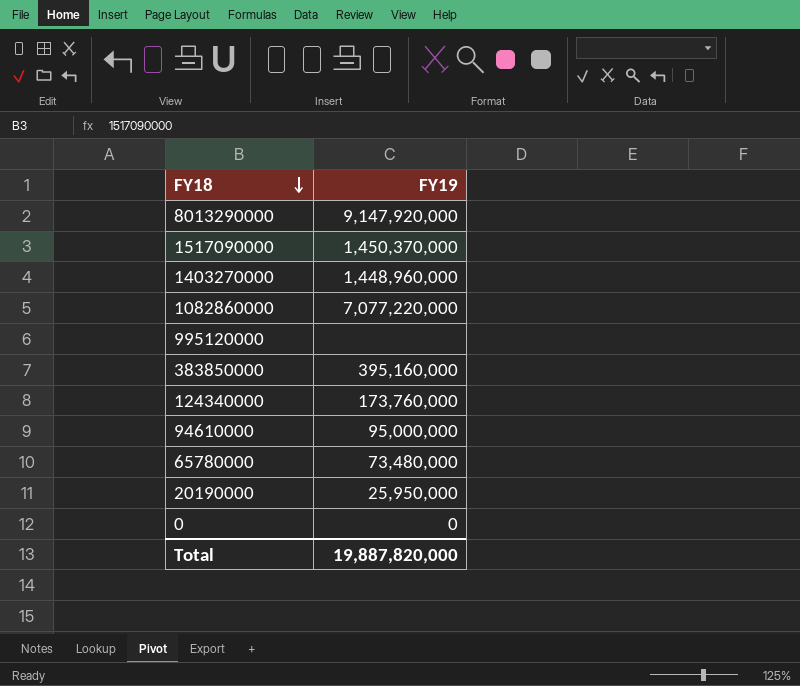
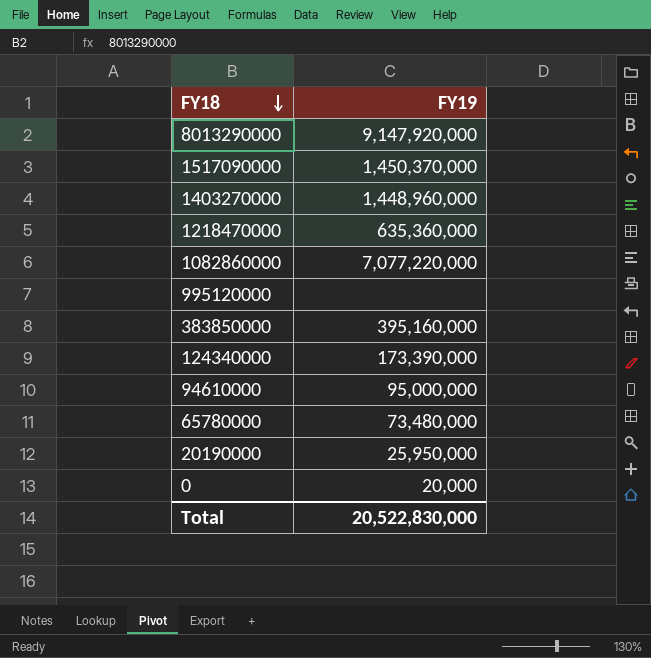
row 1218470000: none -> 635,360,000
124340000 | FY19: 173,760,000 -> 173,390,000
0 | FY19: 0 -> 20,000
Total | FY19: 19,887,820,000 -> 20,522,830,000

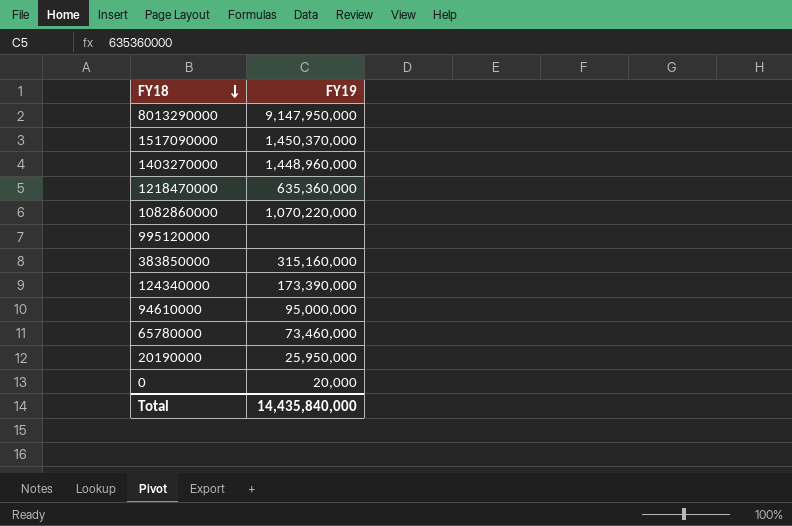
8013290000 | FY19: 9,147,920,000 -> 9,147,950,000
1082860000 | FY19: 7,077,220,000 -> 1,070,220,000
383850000 | FY19: 395,160,000 -> 315,160,000
65780000 | FY19: 73,480,000 -> 73,460,000
Total | FY19: 20,522,830,000 -> 14,435,840,000

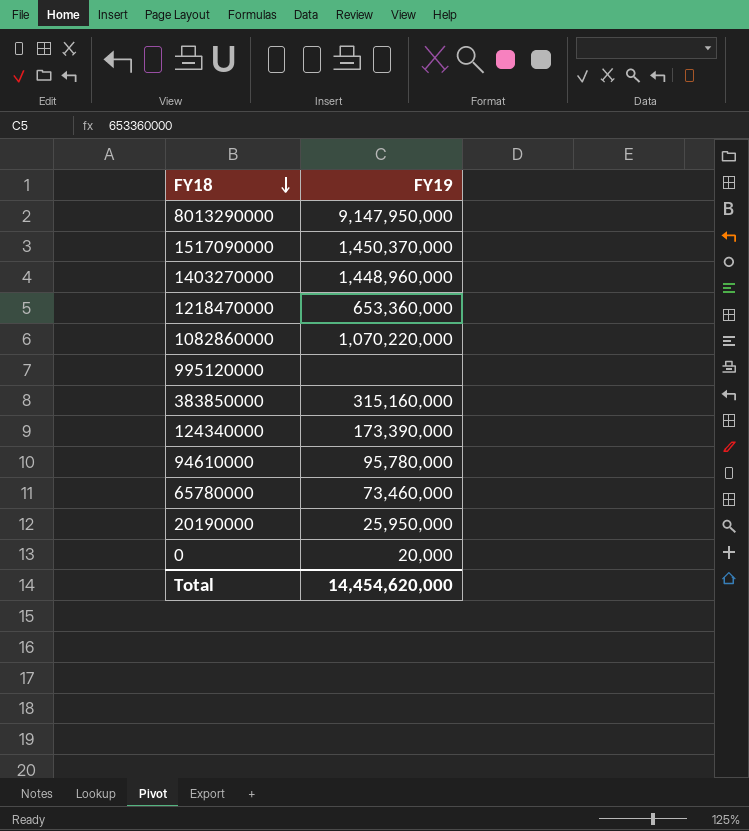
1218470000 | FY19: 635,360,000 -> 653,360,000
94610000 | FY19: 95,000,000 -> 95,780,000
Total | FY19: 14,435,840,000 -> 14,454,620,000

